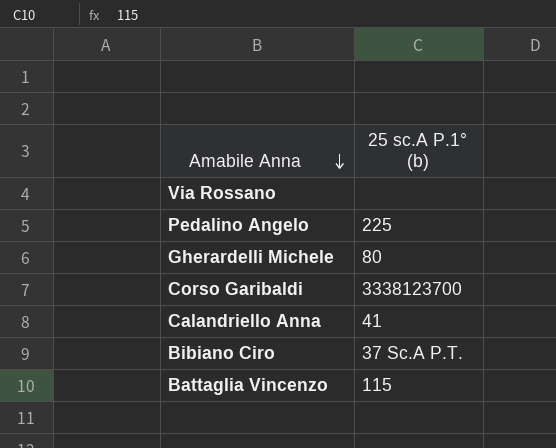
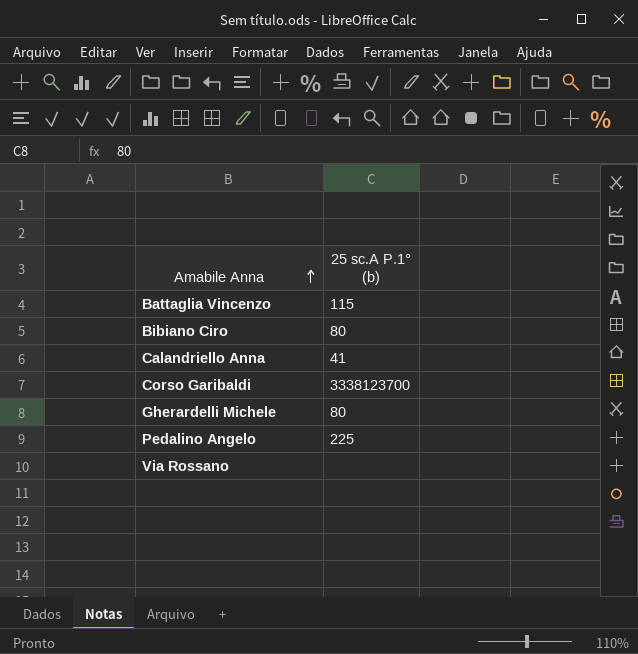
row order: Amabile Anna descending -> Amabile Anna ascending
Bibiano Ciro | 25 sc.A P.1° (b): 37 Sc.A P.T. -> 80

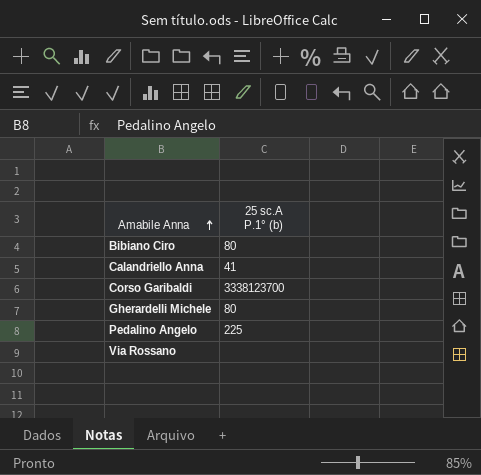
row Battaglia Vincenzo: 115 -> none

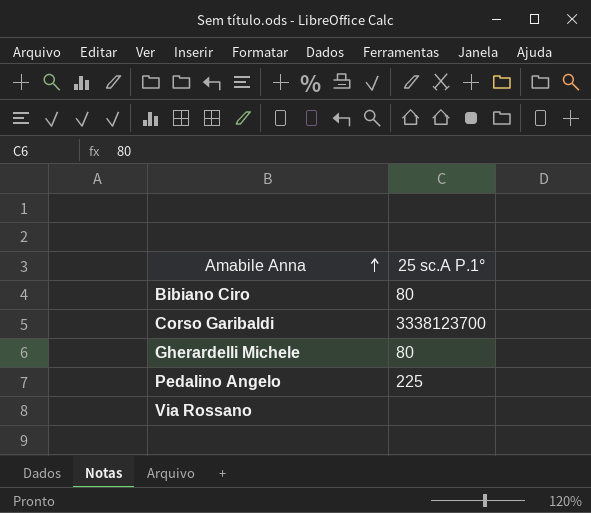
column name: 25 sc.A P.1° (b) -> 25 sc.A P.1°
row Calandriello Anna: 41 -> none

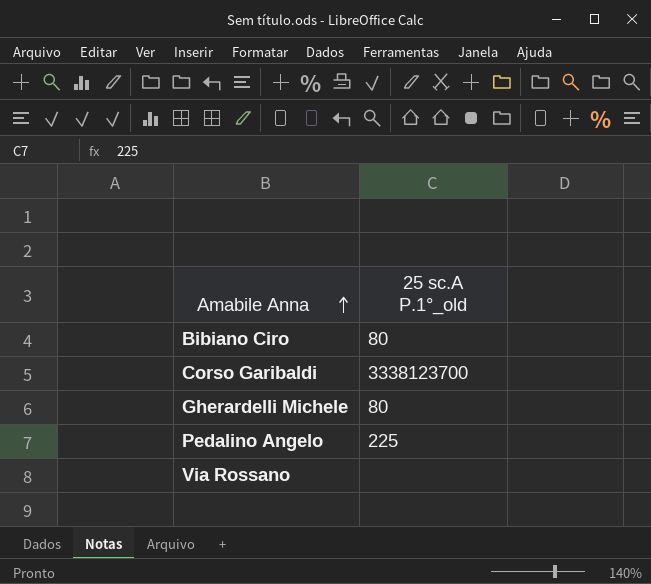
column name: 25 sc.A P.1° -> 25 sc.A P.1°_old

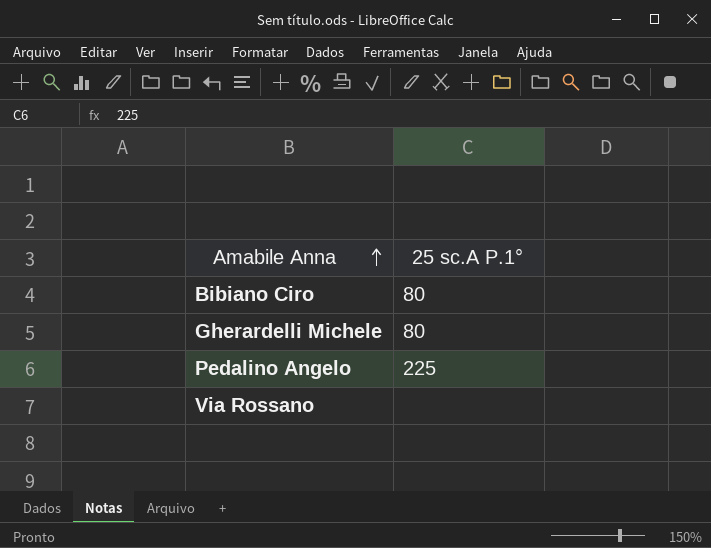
column name: 25 sc.A P.1°_old -> 25 sc.A P.1°
row Corso Garibaldi: 3338123700 -> none

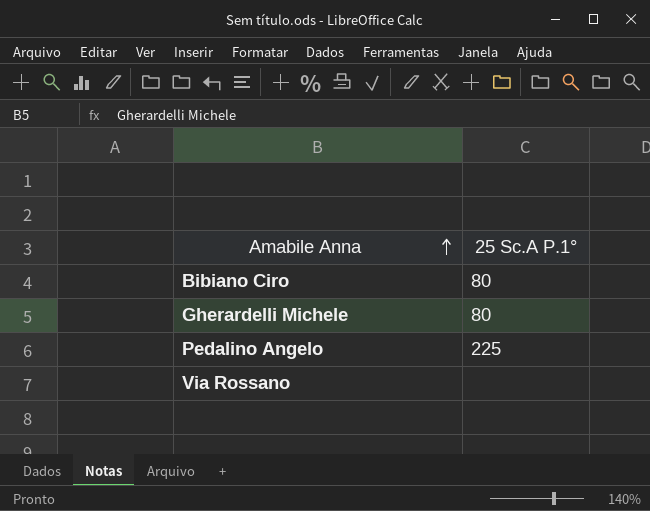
column name: 25 sc.A P.1° -> 25 Sc.A P.1°

